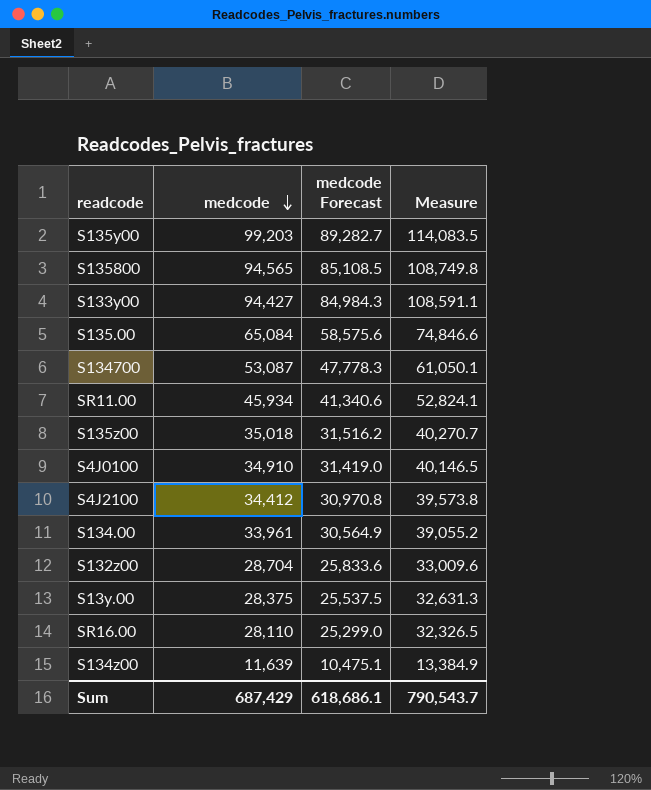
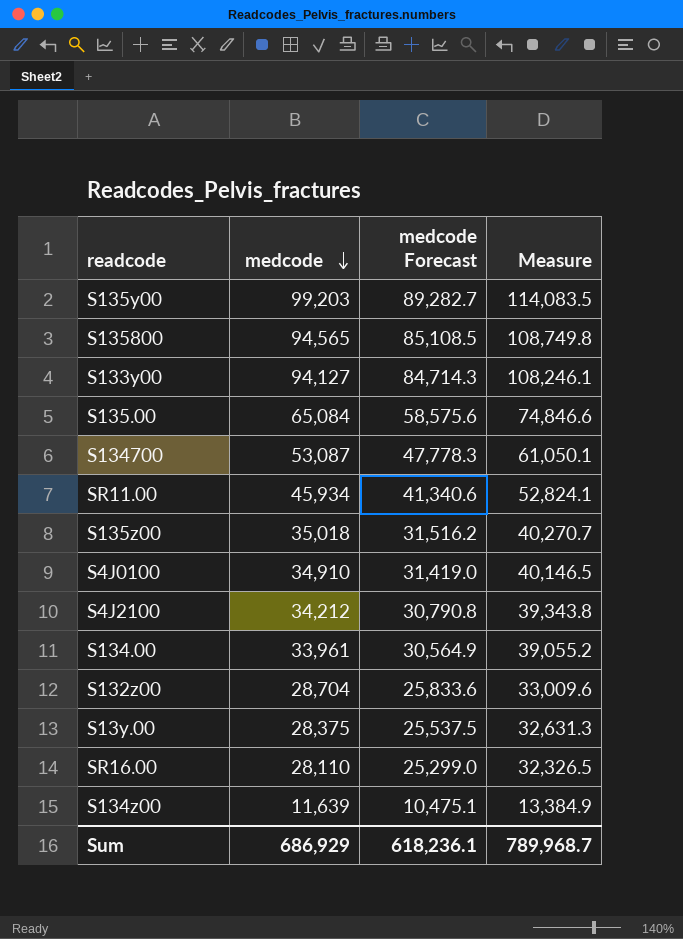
S133y00 | medcode: 94,427 -> 94,127
S133y00 | medcode Forecast: 84,984.3 -> 84,714.3
S133y00 | Measure: 108,591.1 -> 108,246.1
S4J2100 | medcode: 34,412 -> 34,212
S4J2100 | medcode Forecast: 30,970.8 -> 30,790.8
S4J2100 | Measure: 39,573.8 -> 39,343.8
Sum | medcode: 687,429 -> 686,929
Sum | medcode Forecast: 618,686.1 -> 618,236.1
Sum | Measure: 790,543.7 -> 789,968.7

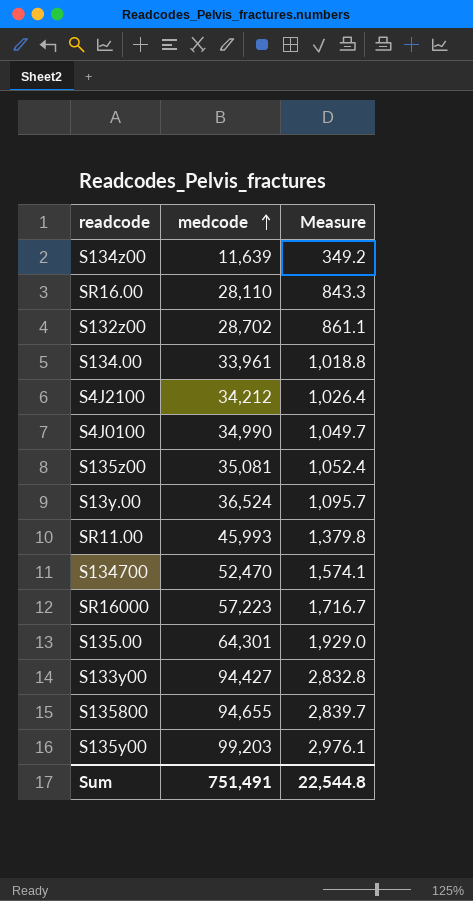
row order: medcode descending -> medcode ascending
column medcode Forecast | formula: [medcode] * 0.9 -> none
column Measure | formula: [medcode] * 1.15 -> [medcode] * 0.03
S132z00 | medcode: 28,704 -> 28,702
S4J0100 | medcode: 34,910 -> 34,990
S135z00 | medcode: 35,018 -> 35,081
S13y.00 | medcode: 28,375 -> 36,524
SR11.00 | medcode: 45,934 -> 45,993
S134700 | medcode: 53,087 -> 52,470
row SR16000: none -> 57,223 | 1,716.7
S135.00 | medcode: 65,084 -> 64,301
S133y00 | medcode: 94,127 -> 94,427
S135800 | medcode: 94,565 -> 94,655
Sum | medcode: 686,929 -> 751,491
Sum | Measure: 789,968.7 -> 22,544.8

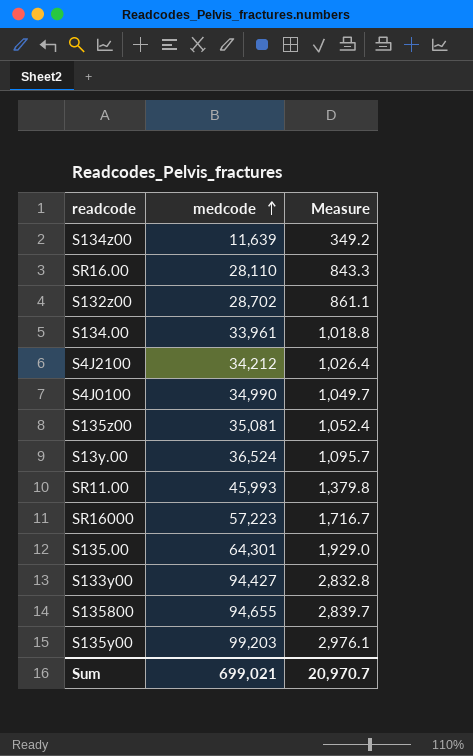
row S134700: 52,470 | 1,574.1 -> none
Sum | medcode: 751,491 -> 699,021
Sum | Measure: 22,544.8 -> 20,970.7

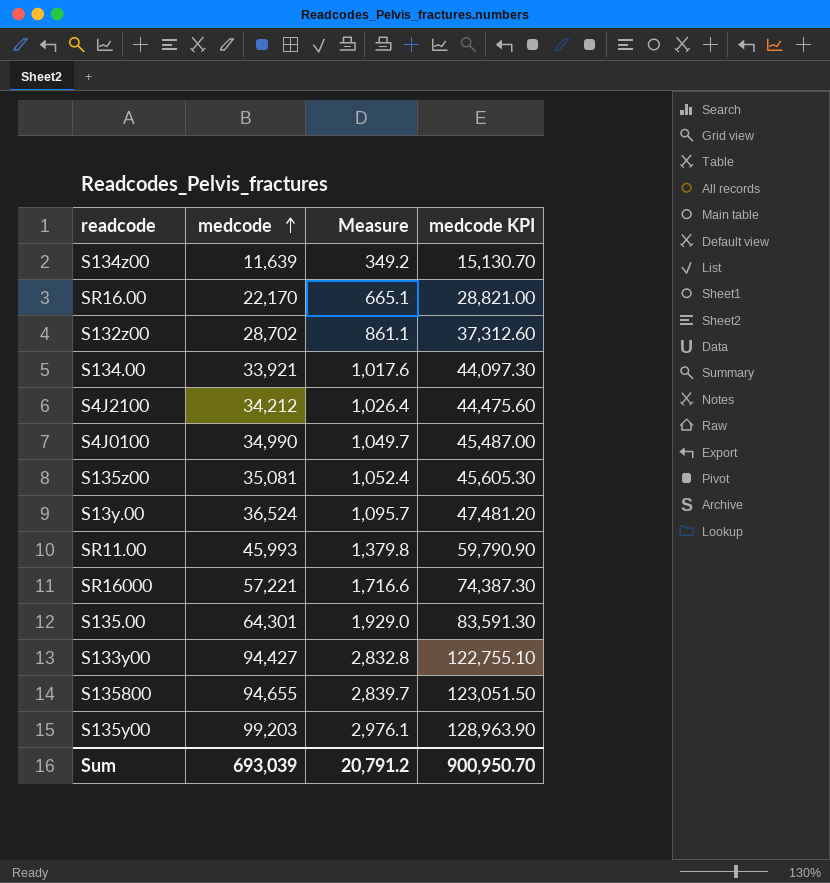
column medcode KPI | formula: none -> [medcode] * 1.3
SR16.00 | medcode: 28,110 -> 22,170
SR16.00 | Measure: 843.3 -> 665.1
S134.00 | medcode: 33,961 -> 33,921
S134.00 | Measure: 1,018.8 -> 1,017.6
SR16000 | medcode: 57,223 -> 57,221
SR16000 | Measure: 1,716.7 -> 1,716.6
Sum | medcode: 699,021 -> 693,039
Sum | Measure: 20,970.7 -> 20,791.2

